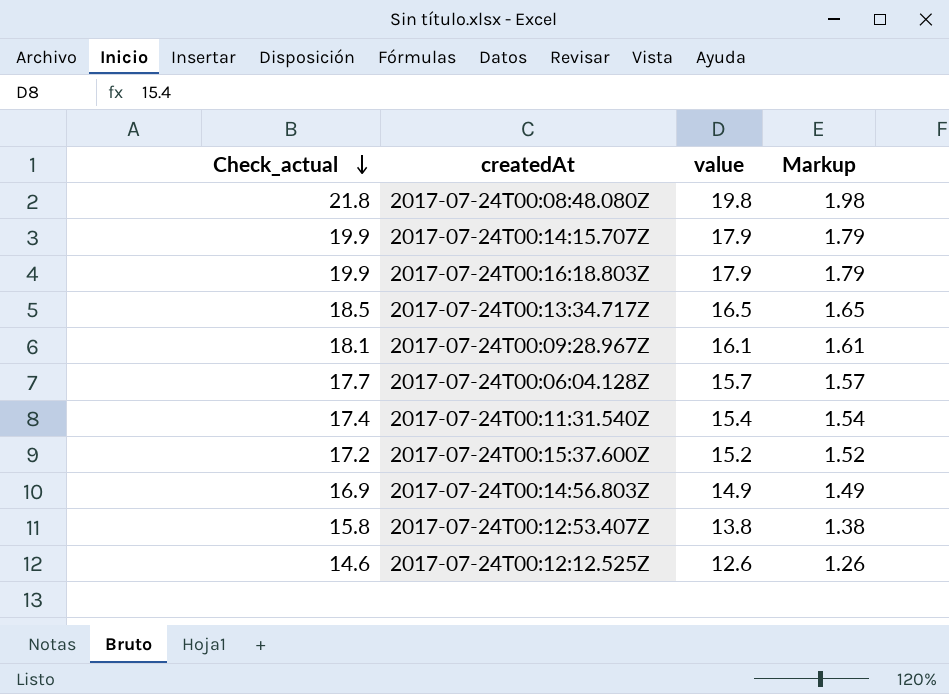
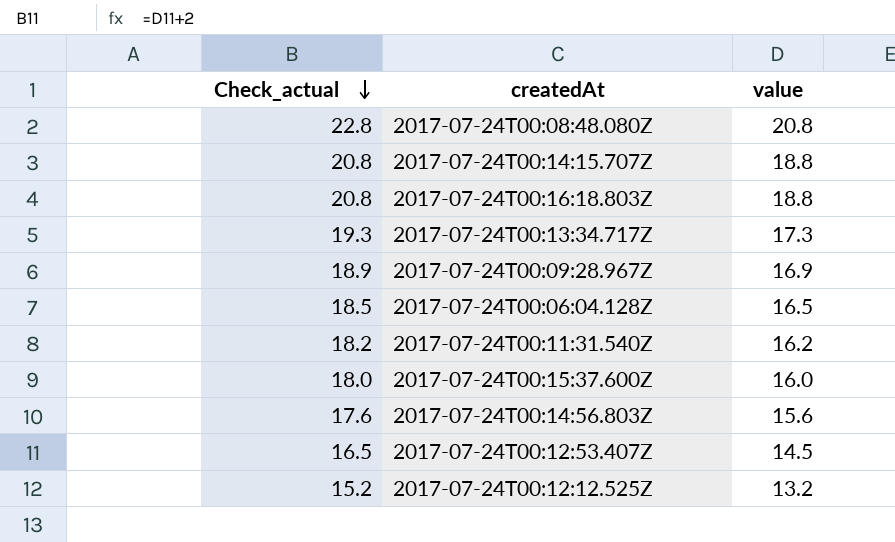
column Markup | formula: [value] * 0.1 -> none
2017-07-24T00:08:48.080Z | Check_actual: 21.8 -> 22.8
2017-07-24T00:08:48.080Z | value: 19.8 -> 20.8
2017-07-24T00:14:15.707Z | Check_actual: 19.9 -> 20.8
2017-07-24T00:14:15.707Z | value: 17.9 -> 18.8
2017-07-24T00:16:18.803Z | Check_actual: 19.9 -> 20.8
2017-07-24T00:16:18.803Z | value: 17.9 -> 18.8
2017-07-24T00:13:34.717Z | Check_actual: 18.5 -> 19.3
2017-07-24T00:13:34.717Z | value: 16.5 -> 17.3
2017-07-24T00:09:28.967Z | Check_actual: 18.1 -> 18.9
2017-07-24T00:09:28.967Z | value: 16.1 -> 16.9
2017-07-24T00:06:04.128Z | Check_actual: 17.7 -> 18.5
2017-07-24T00:06:04.128Z | value: 15.7 -> 16.5
2017-07-24T00:11:31.540Z | Check_actual: 17.4 -> 18.2
2017-07-24T00:11:31.540Z | value: 15.4 -> 16.2
2017-07-24T00:15:37.600Z | Check_actual: 17.2 -> 18.0
2017-07-24T00:15:37.600Z | value: 15.2 -> 16.0
2017-07-24T00:14:56.803Z | Check_actual: 16.9 -> 17.6
2017-07-24T00:14:56.803Z | value: 14.9 -> 15.6
2017-07-24T00:12:53.407Z | Check_actual: 15.8 -> 16.5
2017-07-24T00:12:53.407Z | value: 13.8 -> 14.5
2017-07-24T00:12:12.525Z | Check_actual: 14.6 -> 15.2
2017-07-24T00:12:12.525Z | value: 12.6 -> 13.2

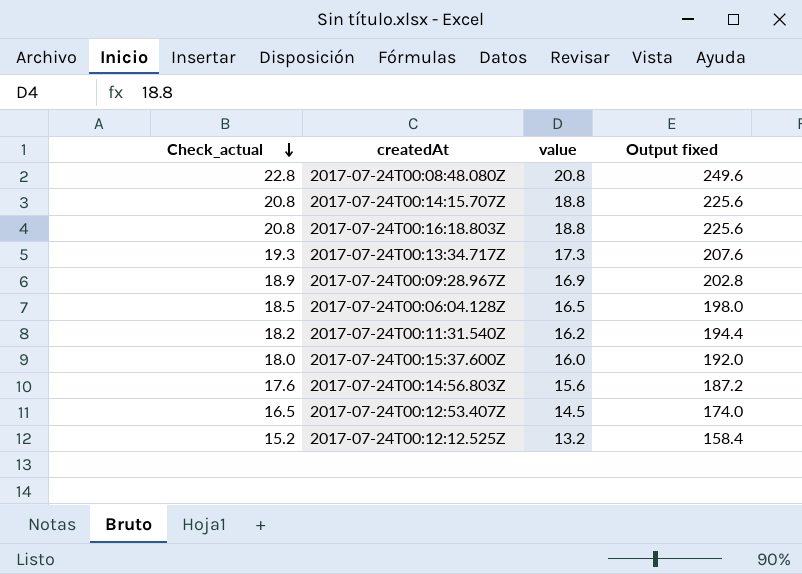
column Output fixed | formula: none -> [value] * 12

